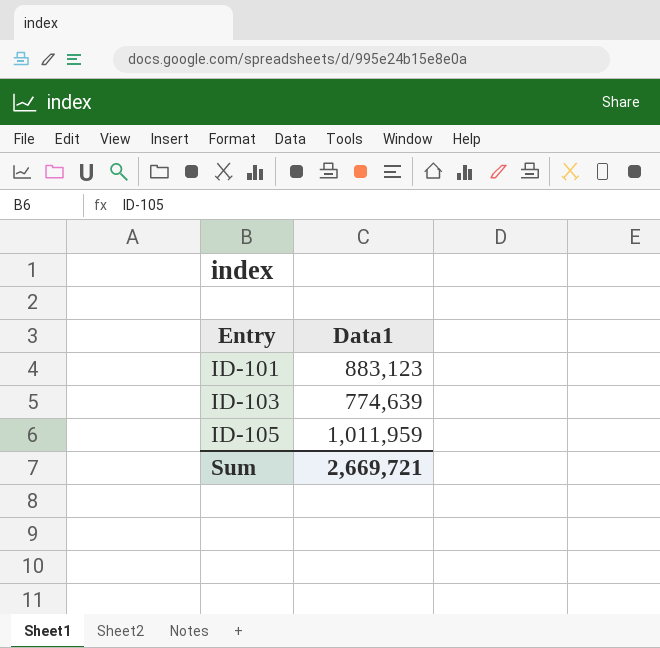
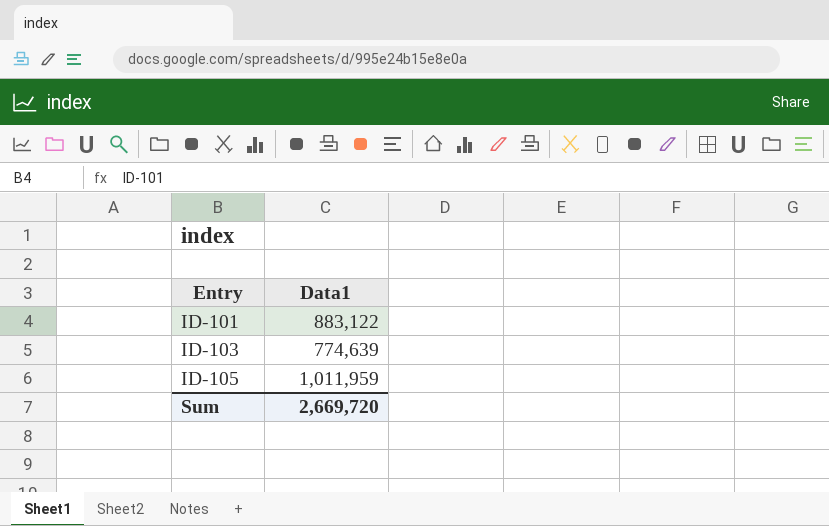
ID-101 | Data1: 883,123 -> 883,122
Sum | Data1: 2,669,721 -> 2,669,720

